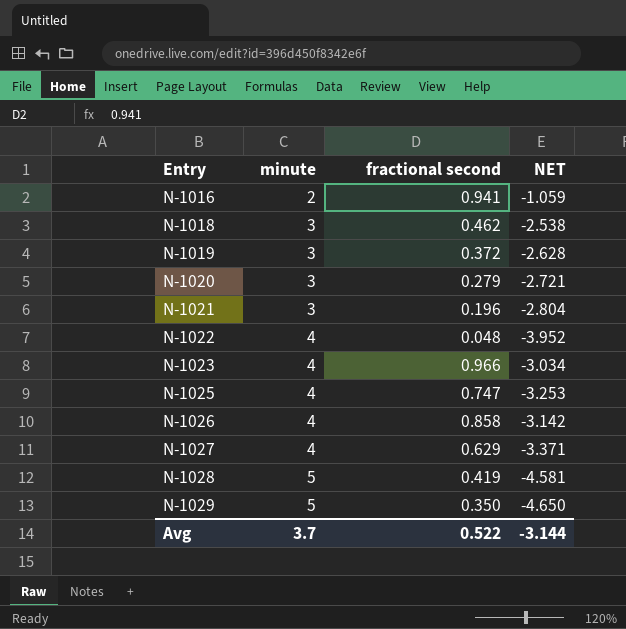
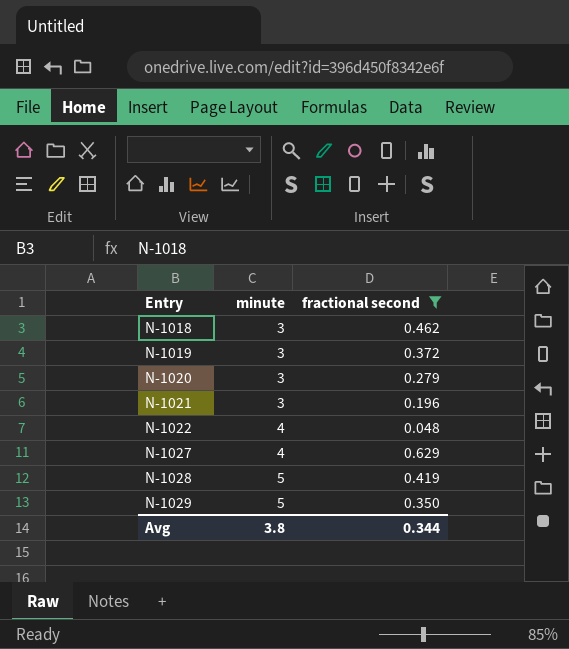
filter: none -> fractional second <= 0.629
column NET | formula: [fractional second] - [minute] -> none
Avg | minute: 3.7 -> 3.8
Avg | fractional second: 0.522 -> 0.344

